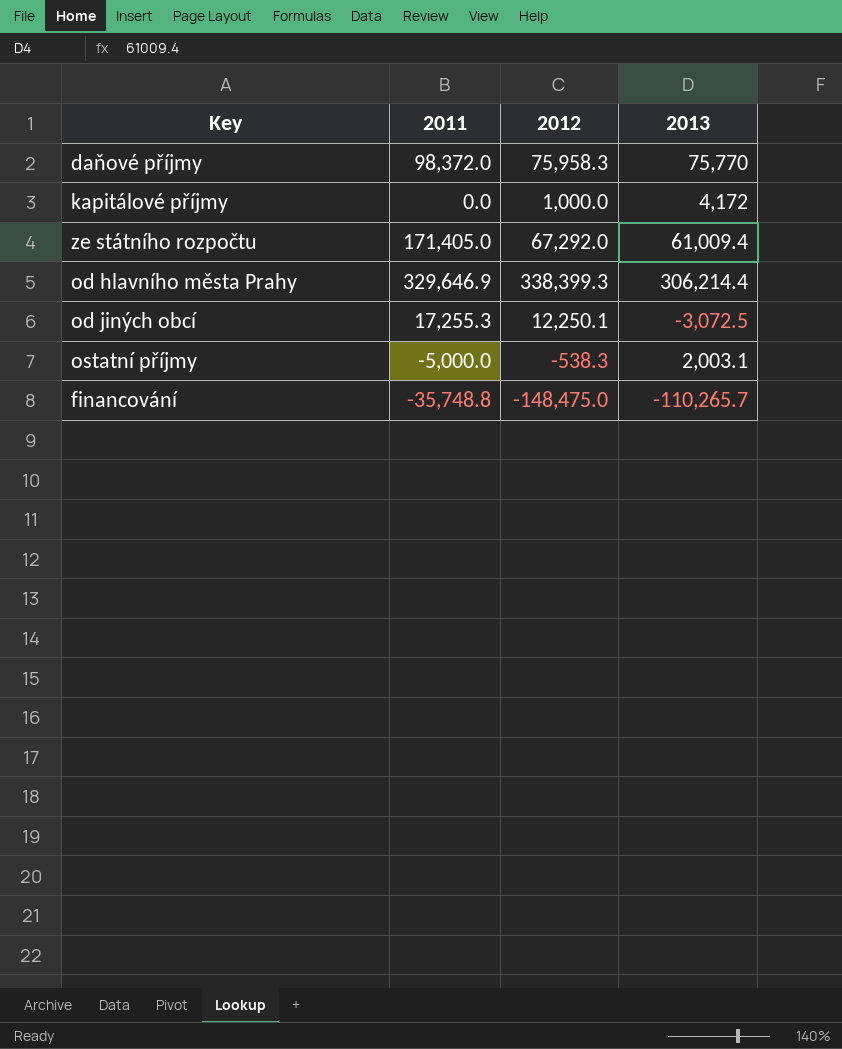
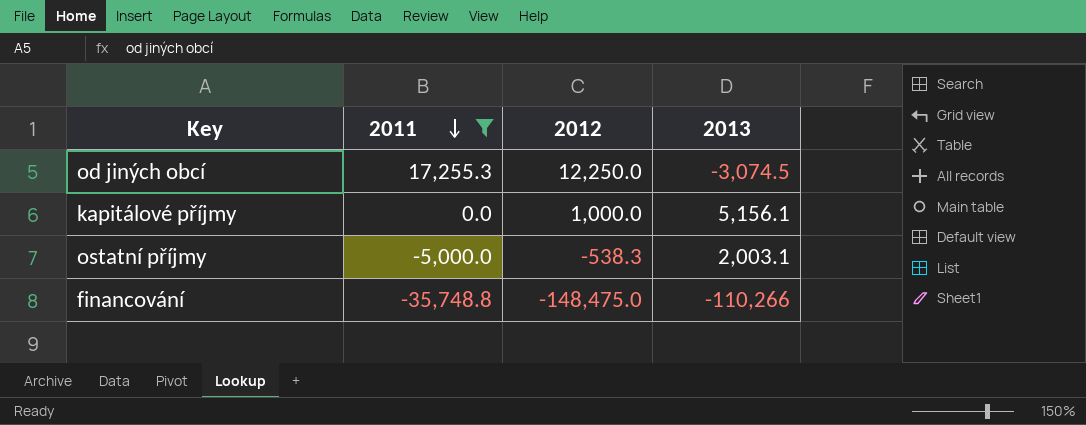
filter: none -> 2011 <= 17,255.3
row order: none -> 2011 descending
od jiných obcí | 2012: 12,250.1 -> 12,250.0
od jiných obcí | 2013: -3,072.5 -> -3,074.5
kapitálové příjmy | 2013: 4,172 -> 5,156.1
financování | 2013: -110,265.7 -> -110,266

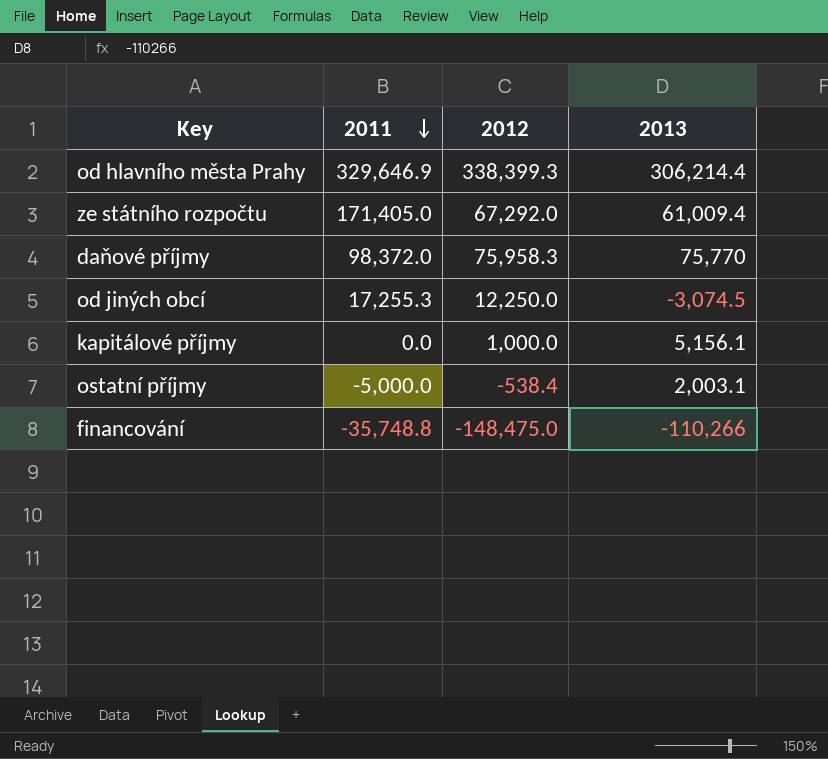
filter: 2011 <= 17,255.3 -> none
ostatní příjmy | 2012: -538.3 -> -538.4

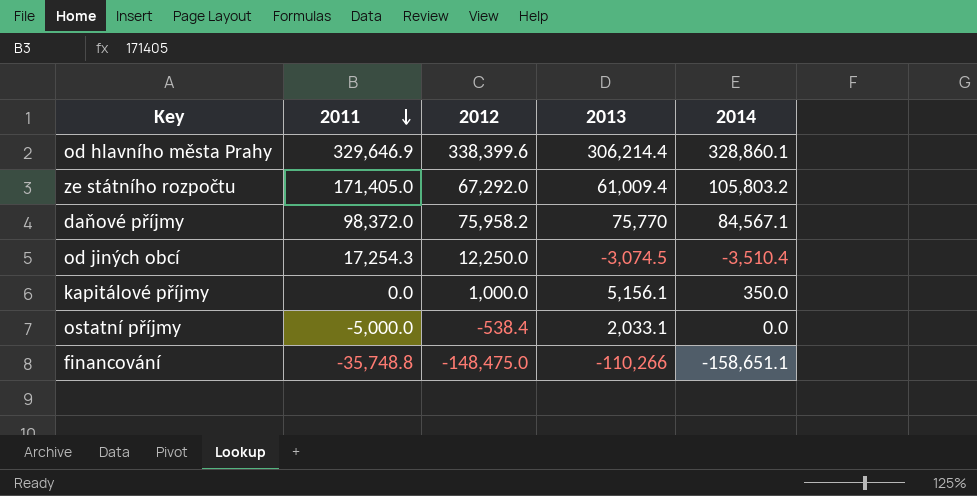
column 2014 | position: none -> 5
od hlavního města Prahy | 2012: 338,399.3 -> 338,399.6
daňové příjmy | 2012: 75,958.3 -> 75,958.2
od jiných obcí | 2011: 17,255.3 -> 17,254.3
ostatní příjmy | 2013: 2,003.1 -> 2,033.1

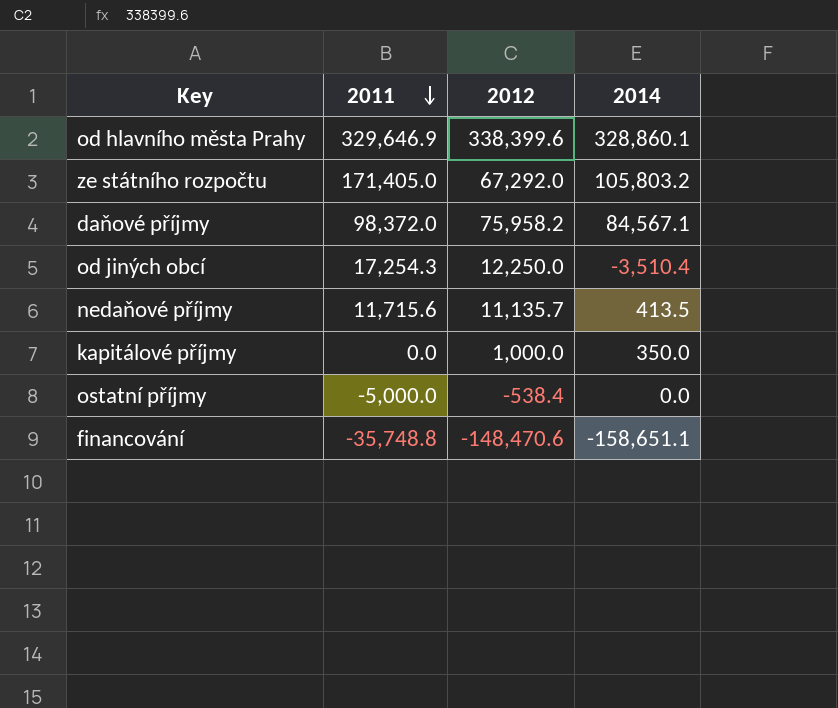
column 2013 | position: 4 -> none
row nedaňové příjmy: none -> 11,715.6 | 11,135.7 | 413.5
financování | 2012: -148,475.0 -> -148,470.6

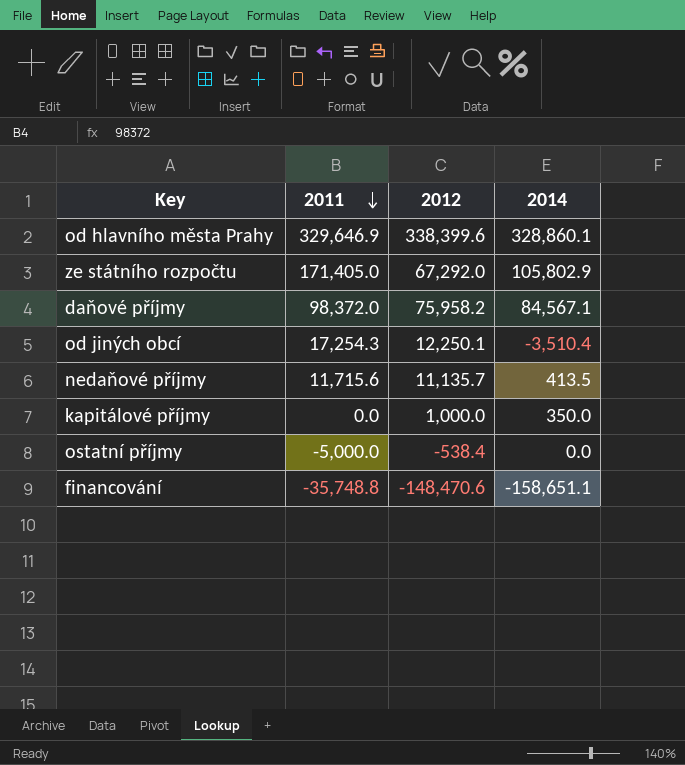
ze státního rozpočtu | 2014: 105,803.2 -> 105,802.9
od jiných obcí | 2012: 12,250.0 -> 12,250.1

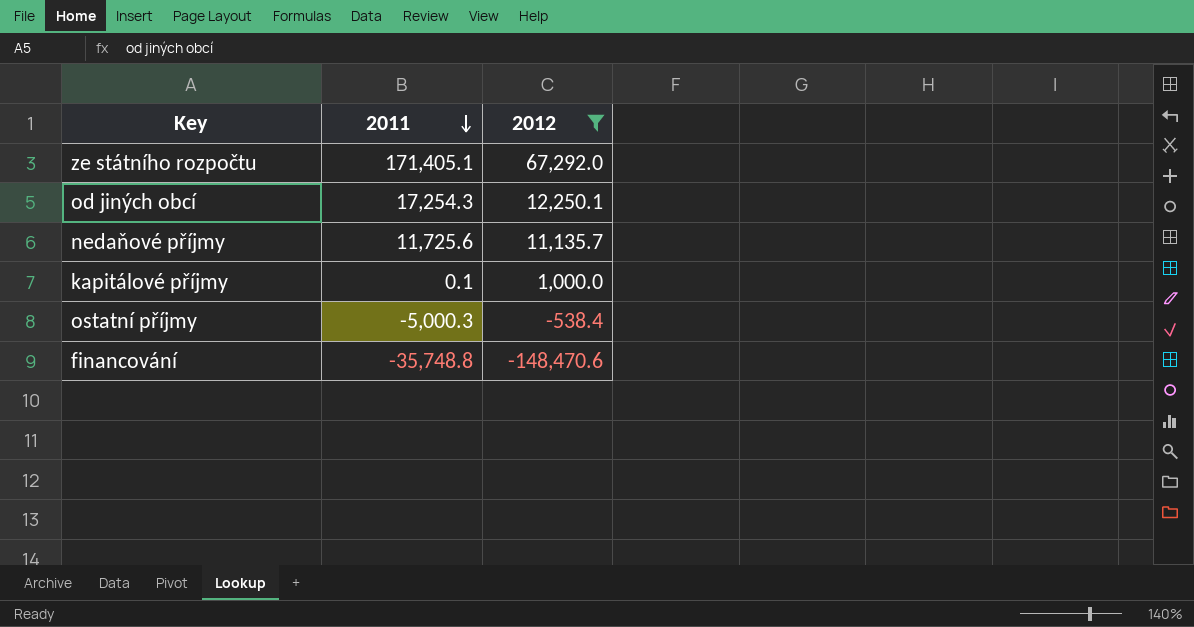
filter: none -> 2012 <= 67,292.0
column 2014 | position: 4 -> none
ze státního rozpočtu | 2011: 171,405.0 -> 171,405.1
nedaňové příjmy | 2011: 11,715.6 -> 11,725.6
kapitálové příjmy | 2011: 0.0 -> 0.1
ostatní příjmy | 2011: -5,000.0 -> -5,000.3

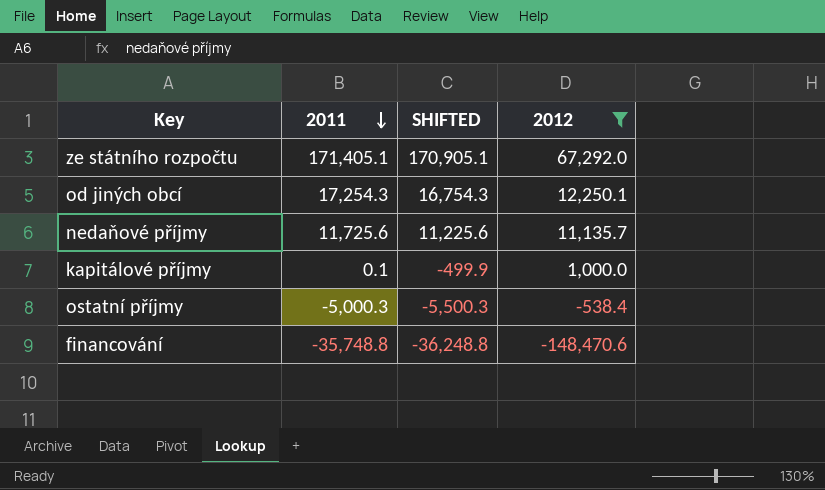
column SHIFTED | formula: none -> [2011] - 500

